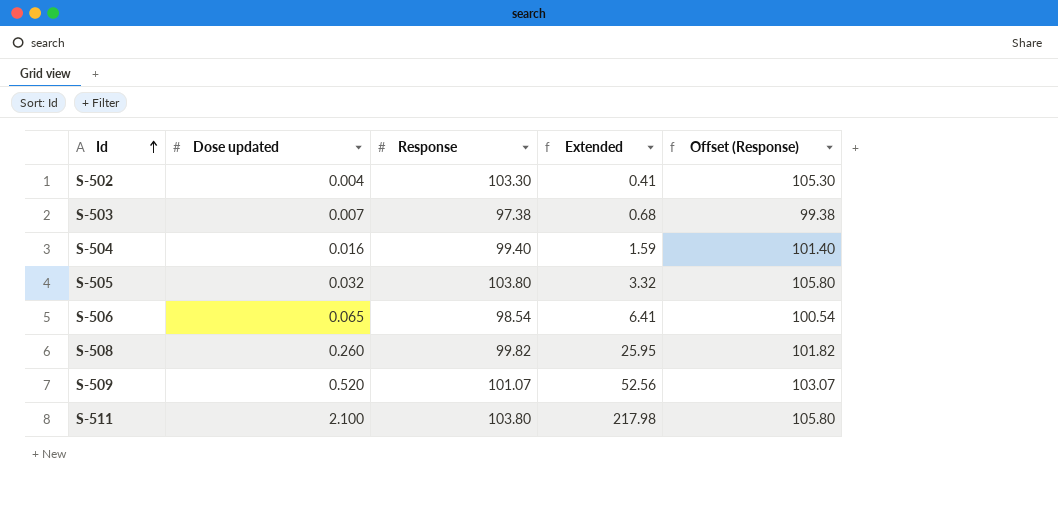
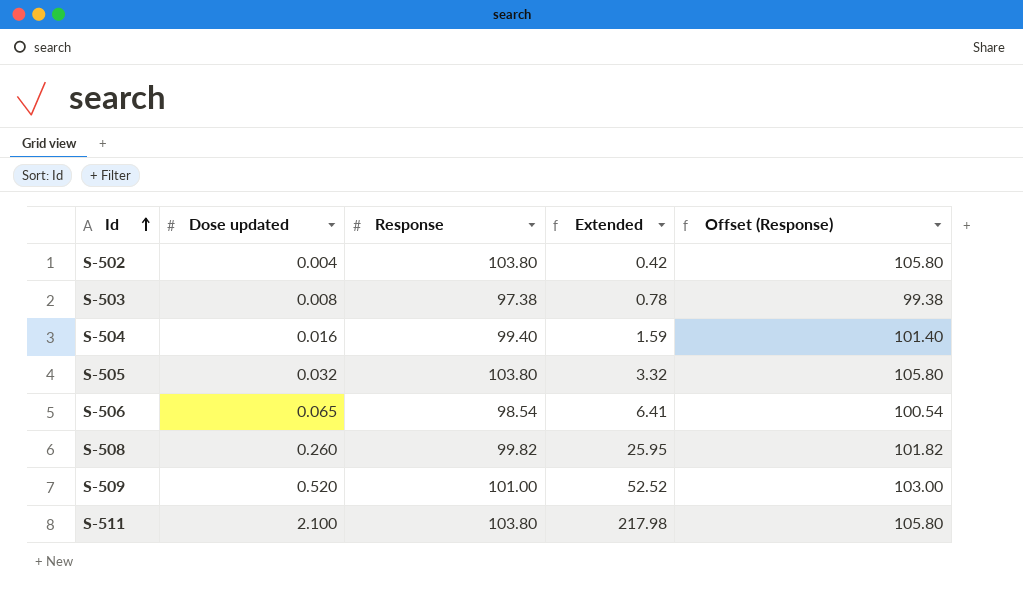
S-502 | Response: 103.30 -> 103.80
S-502 | Extended: 0.41 -> 0.42
S-502 | Offset (Response): 105.30 -> 105.80
S-503 | Dose updated: 0.007 -> 0.008
S-503 | Extended: 0.68 -> 0.78
S-509 | Response: 101.07 -> 101.00
S-509 | Extended: 52.56 -> 52.52
S-509 | Offset (Response): 103.07 -> 103.00

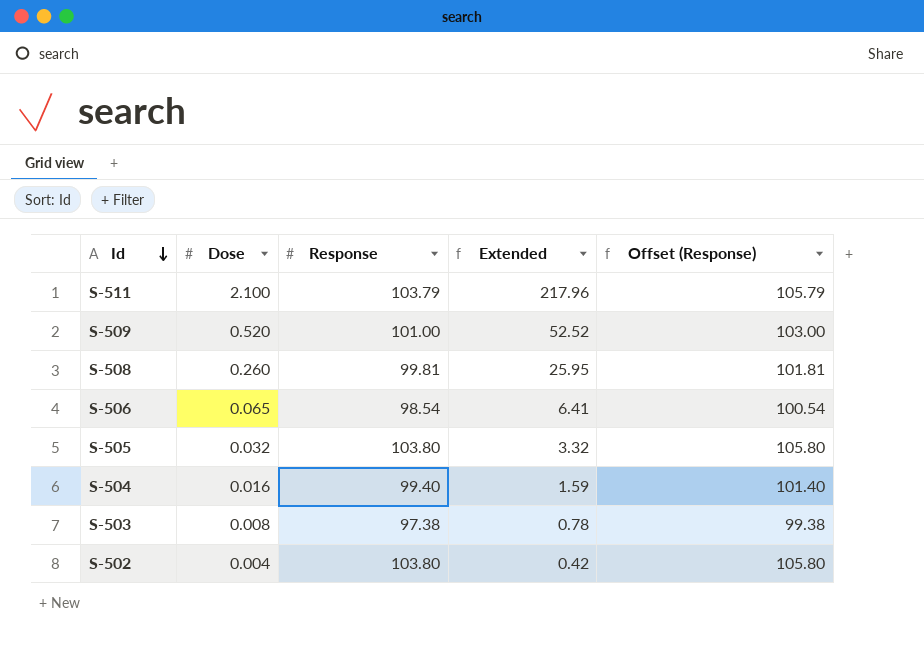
row order: Id ascending -> Id descending
column name: Dose updated -> Dose
S-511 | Response: 103.80 -> 103.79
S-511 | Extended: 217.98 -> 217.96
S-511 | Offset (Response): 105.80 -> 105.79
S-508 | Response: 99.82 -> 99.81
S-508 | Offset (Response): 101.82 -> 101.81

